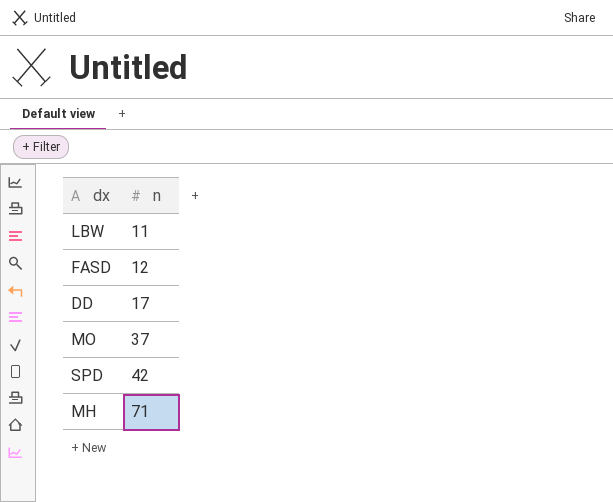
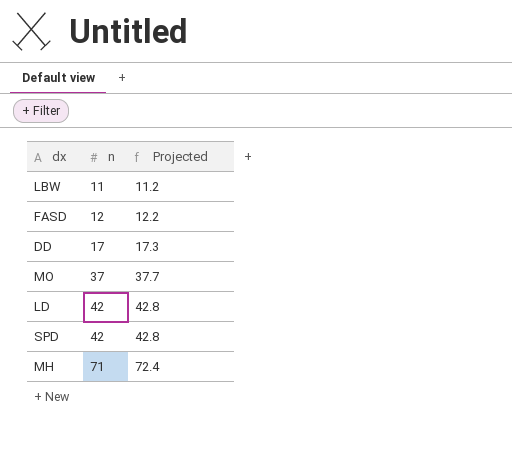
column Projected | formula: none -> [n] * 1.02
row LD: none -> 42 | 42.8

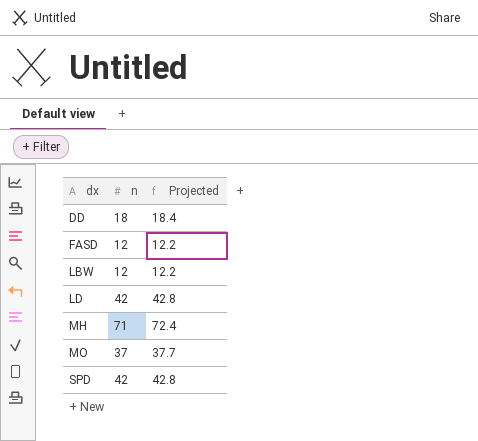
row order: n ascending -> dx ascending
DD | n: 17 -> 18
DD | Projected: 17.3 -> 18.4
LBW | n: 11 -> 12
LBW | Projected: 11.2 -> 12.2

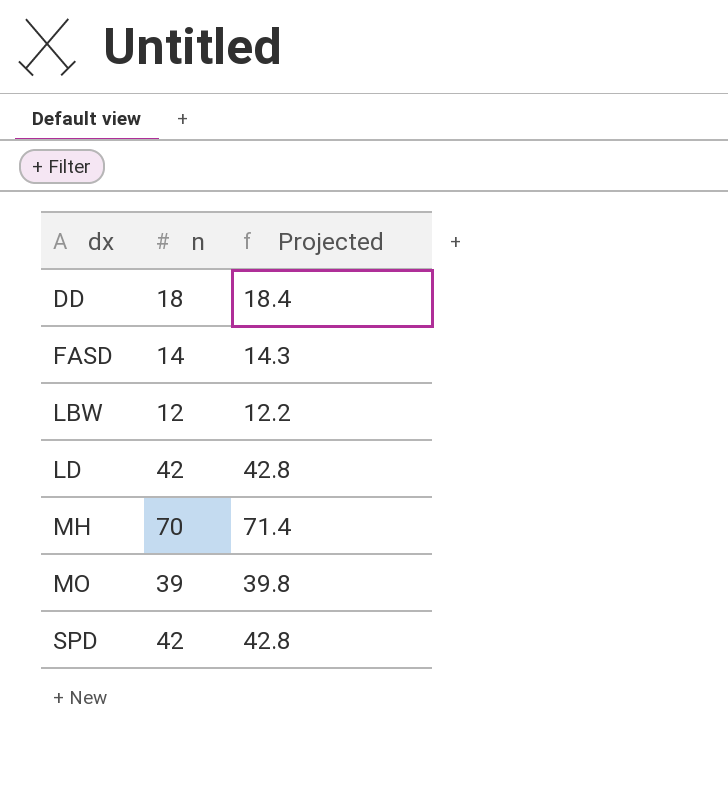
FASD | n: 12 -> 14
FASD | Projected: 12.2 -> 14.3
MH | n: 71 -> 70
MH | Projected: 72.4 -> 71.4
MO | n: 37 -> 39
MO | Projected: 37.7 -> 39.8

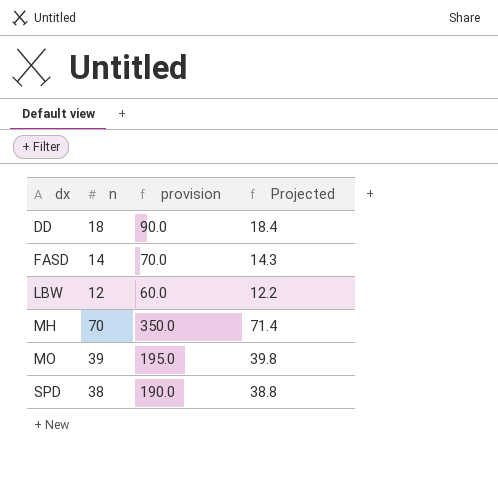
column provision | formula: none -> [n] * 5
row LD: 42 | 42.8 -> none
SPD | n: 42 -> 38
SPD | Projected: 42.8 -> 38.8

